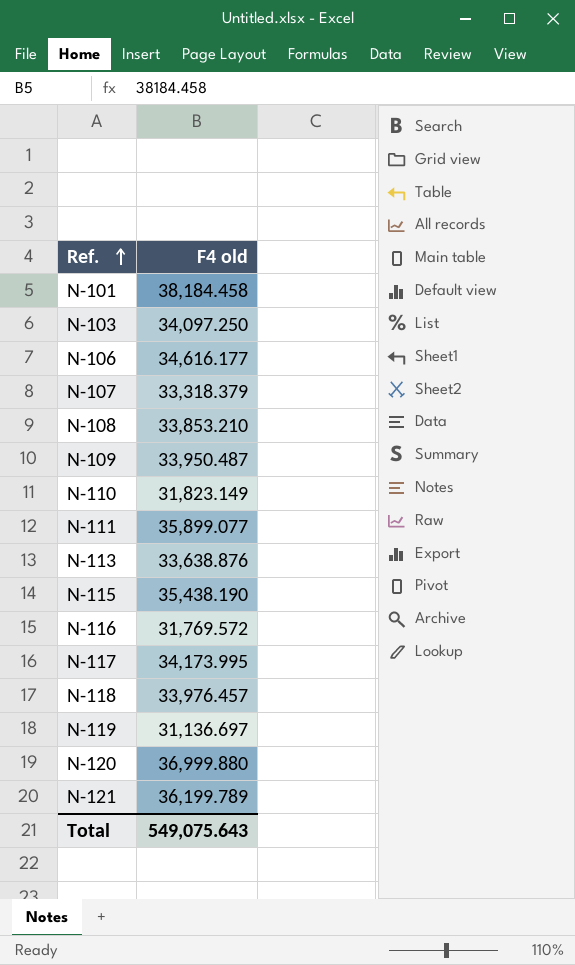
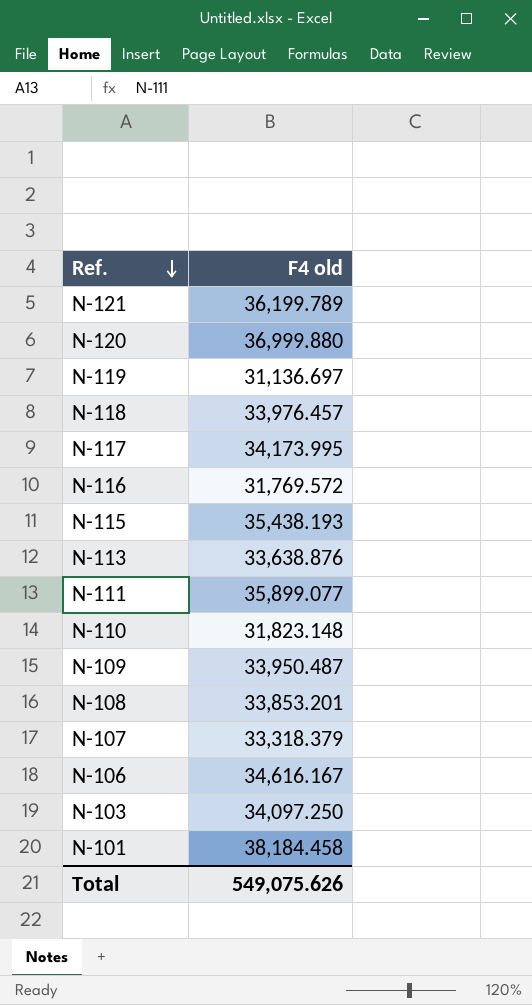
row order: Ref. ascending -> Ref. descending
N-115 | F4 old: 35,438.190 -> 35,438.193
N-110 | F4 old: 31,823.149 -> 31,823.148
N-108 | F4 old: 33,853.210 -> 33,853.201
N-106 | F4 old: 34,616.177 -> 34,616.167
Total | F4 old: 549,075.643 -> 549,075.626

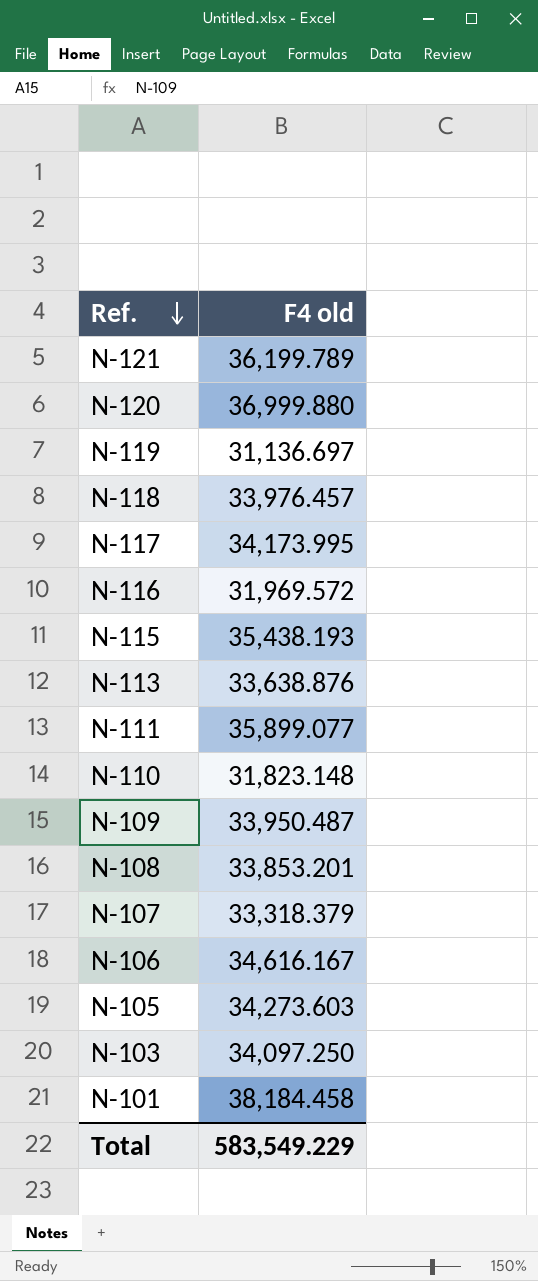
N-116 | F4 old: 31,769.572 -> 31,969.572
row N-105: none -> 34,273.603
Total | F4 old: 549,075.626 -> 583,549.229

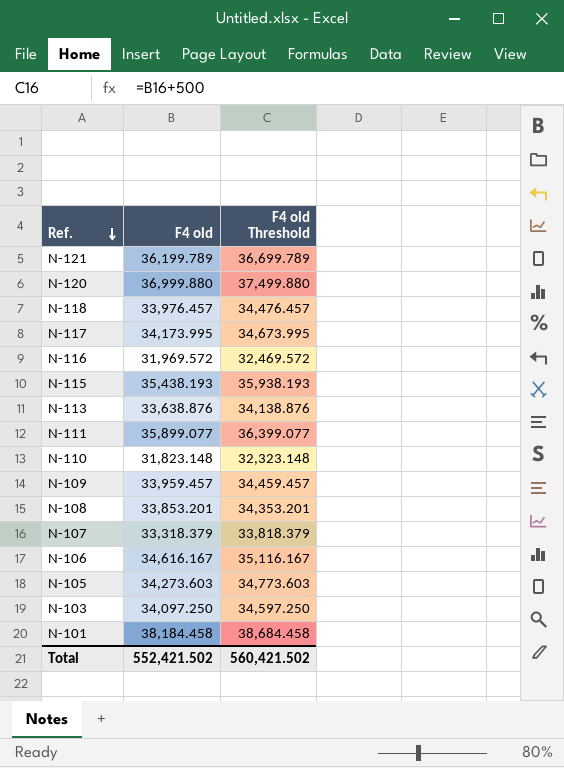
column F4 old Threshold | formula: none -> [F4 old] + 500
row N-119: 31,136.697 -> none
N-109 | F4 old: 33,950.487 -> 33,959.457
Total | F4 old: 583,549.229 -> 552,421.502

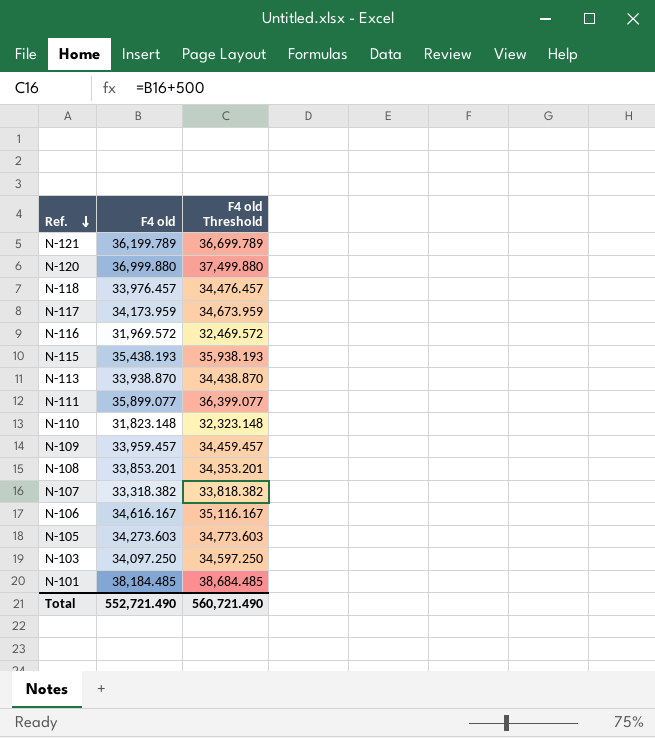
N-117 | F4 old: 34,173.995 -> 34,173.959
N-117 | F4 old Threshold: 34,673.995 -> 34,673.959
N-113 | F4 old: 33,638.876 -> 33,938.870
N-113 | F4 old Threshold: 34,138.876 -> 34,438.870
N-107 | F4 old: 33,318.379 -> 33,318.382
N-107 | F4 old Threshold: 33,818.379 -> 33,818.382
N-101 | F4 old: 38,184.458 -> 38,184.485
N-101 | F4 old Threshold: 38,684.458 -> 38,684.485
Total | F4 old: 552,421.502 -> 552,721.490
Total | F4 old Threshold: 560,421.502 -> 560,721.490

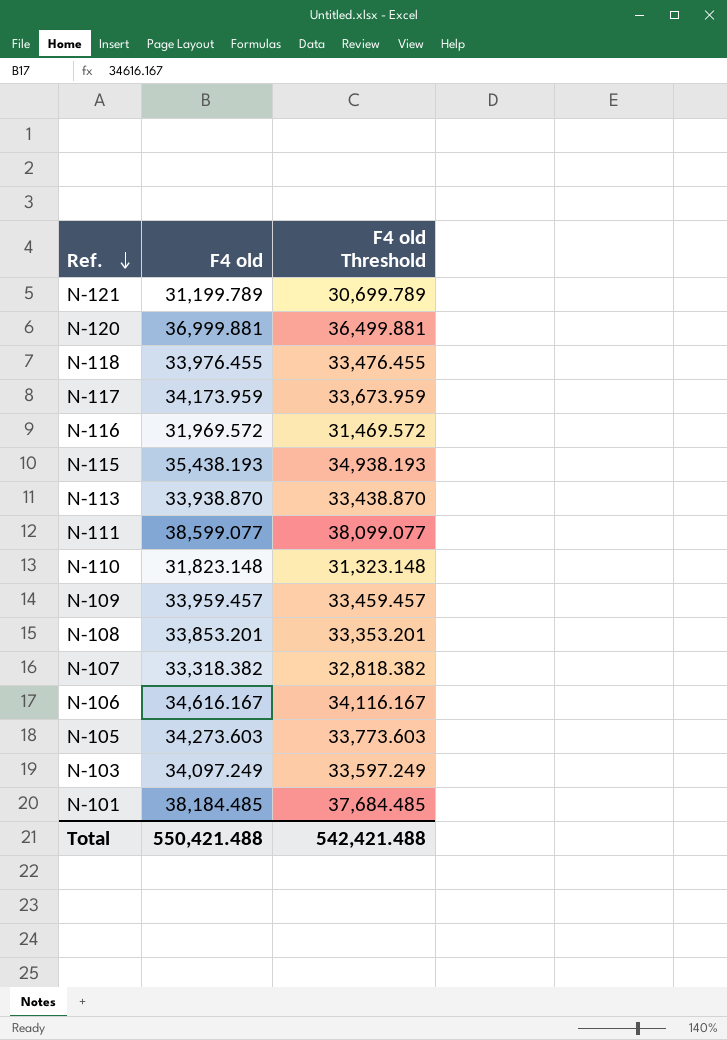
column F4 old Threshold | formula: [F4 old] + 500 -> [F4 old] - 500
N-121 | F4 old: 36,199.789 -> 31,199.789
N-120 | F4 old: 36,999.880 -> 36,999.881
N-118 | F4 old: 33,976.457 -> 33,976.455
N-111 | F4 old: 35,899.077 -> 38,599.077
N-103 | F4 old: 34,097.250 -> 34,097.249
Total | F4 old: 552,721.490 -> 550,421.488
Total | F4 old Threshold: 560,721.490 -> 542,421.488

